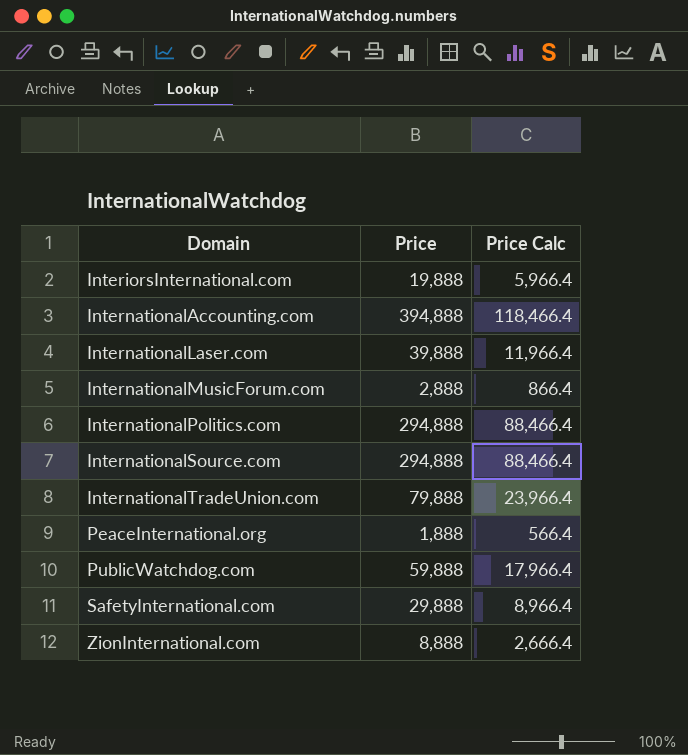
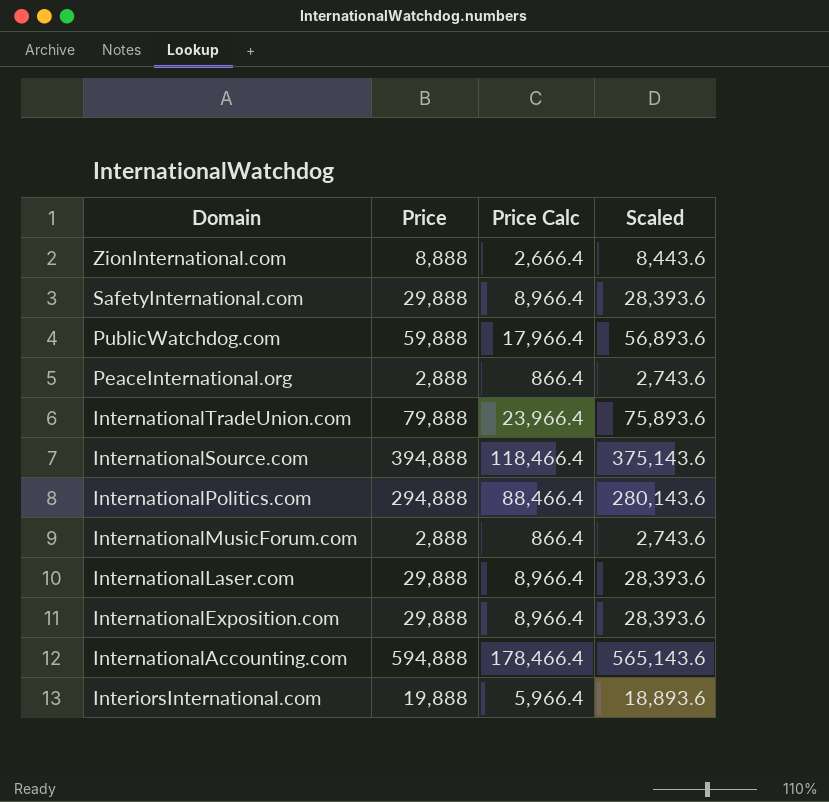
row order: Domain ascending -> Domain descending
column Scaled | formula: none -> [Price] * 0.95
PeaceInternational.org | Price: 1,888 -> 2,888
PeaceInternational.org | Price Calc: 566.4 -> 866.4
InternationalSource.com | Price: 294,888 -> 394,888
InternationalSource.com | Price Calc: 88,466.4 -> 118,466.4
InternationalLaser.com | Price: 39,888 -> 29,888
InternationalLaser.com | Price Calc: 11,966.4 -> 8,966.4
row InternationalExposition.com: none -> 29,888 | 8,966.4 | 28,393.6
InternationalAccounting.com | Price: 394,888 -> 594,888
InternationalAccounting.com | Price Calc: 118,466.4 -> 178,466.4

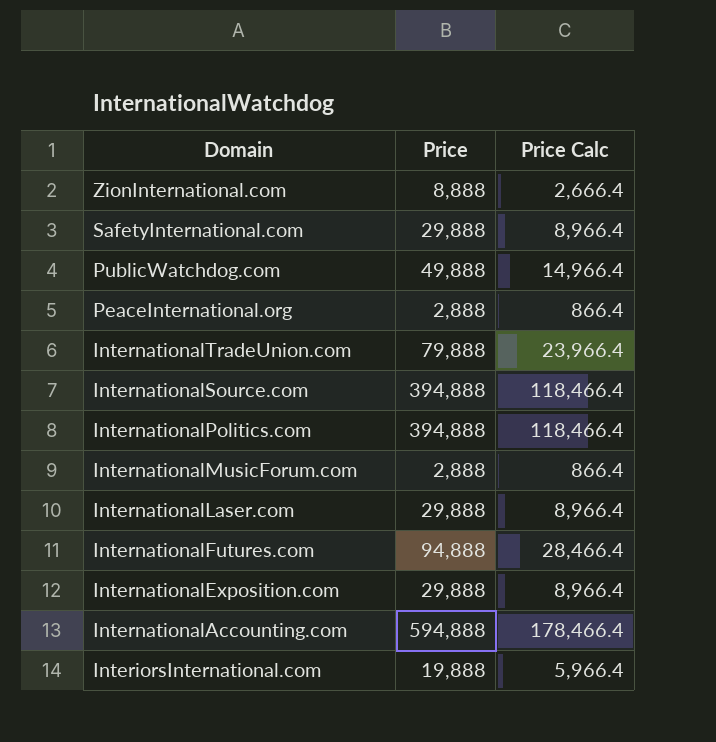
column Scaled | formula: [Price] * 0.95 -> none
PublicWatchdog.com | Price: 59,888 -> 49,888
PublicWatchdog.com | Price Calc: 17,966.4 -> 14,966.4
InternationalPolitics.com | Price: 294,888 -> 394,888
InternationalPolitics.com | Price Calc: 88,466.4 -> 118,466.4
row InternationalFutures.com: none -> 94,888 | 28,466.4

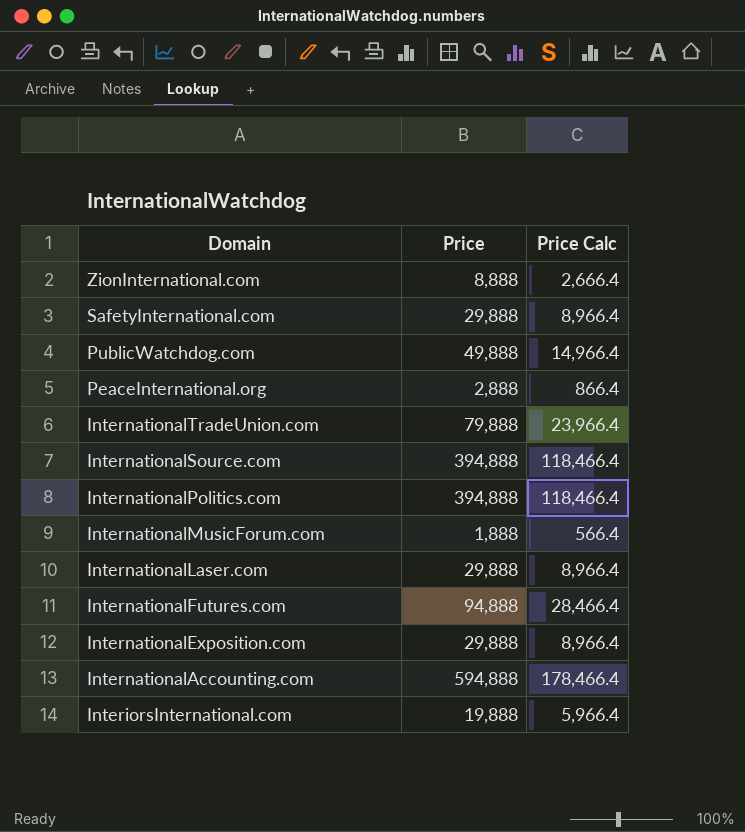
InternationalMusicForum.com | Price: 2,888 -> 1,888
InternationalMusicForum.com | Price Calc: 866.4 -> 566.4

